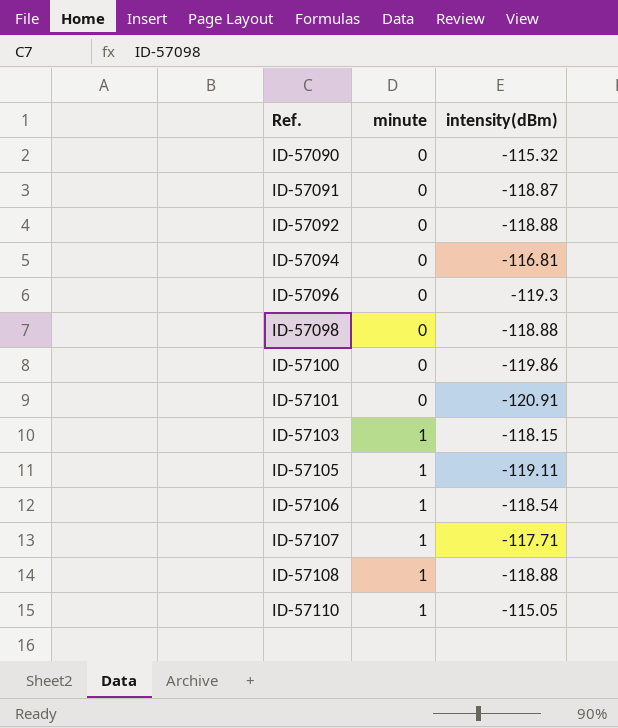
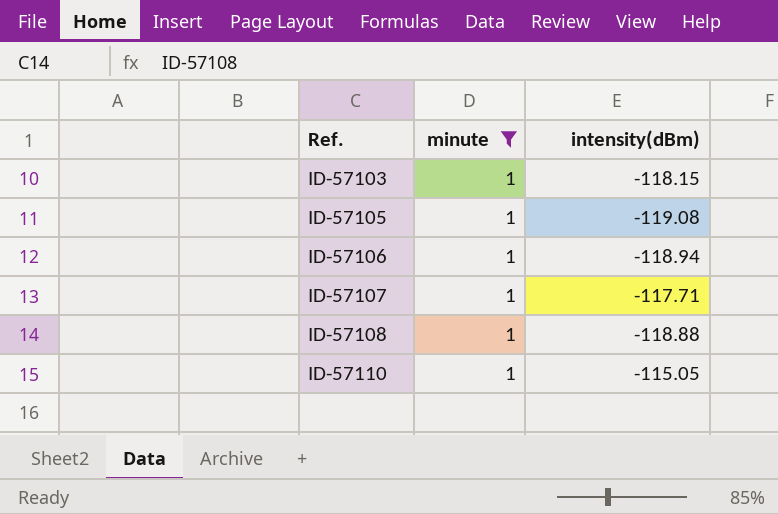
filter: none -> minute = 1
ID-57105 | intensity(dBm): -119.11 -> -119.08
ID-57106 | intensity(dBm): -118.54 -> -118.94

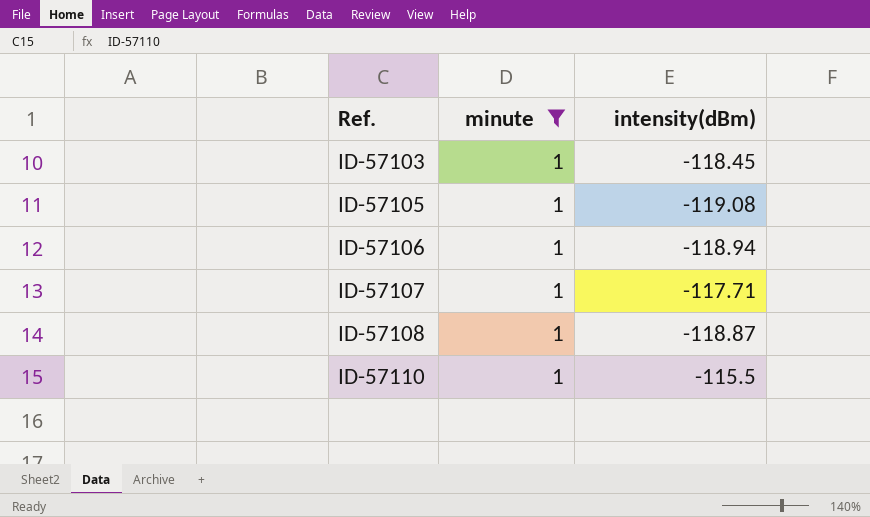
ID-57103 | intensity(dBm): -118.15 -> -118.45
ID-57108 | intensity(dBm): -118.88 -> -118.87
ID-57110 | intensity(dBm): -115.05 -> -115.5

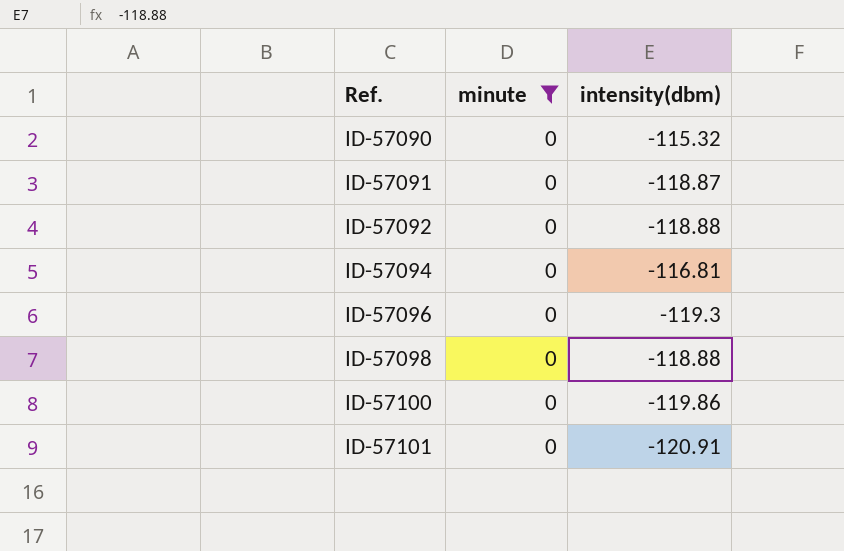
filter: minute = 1 -> minute = 0
column name: intensity(dBm) -> intensity(dbm)

